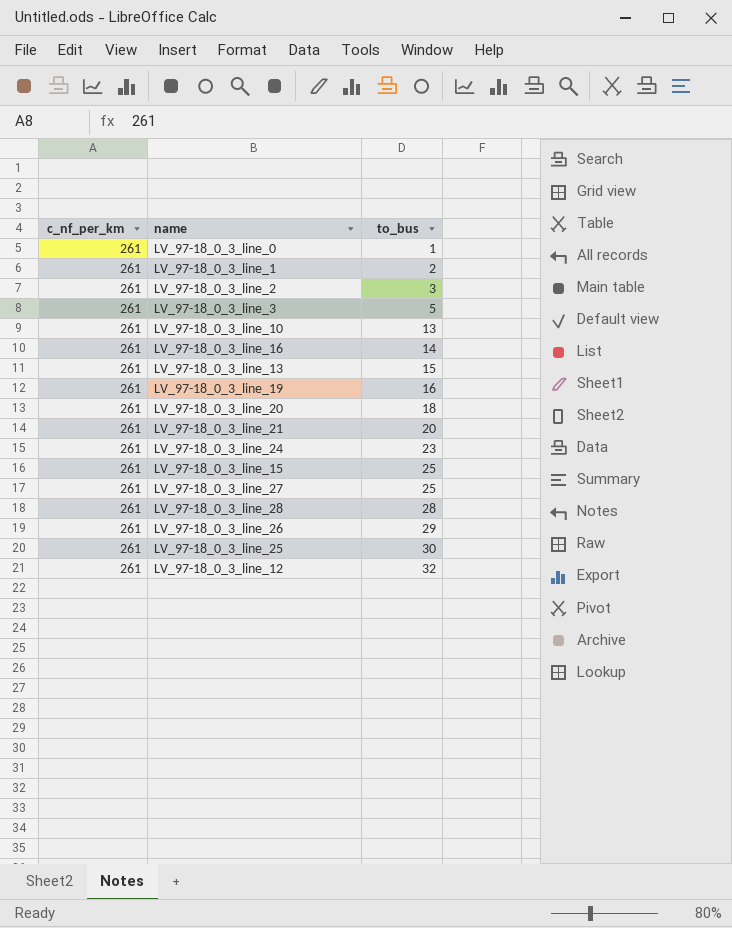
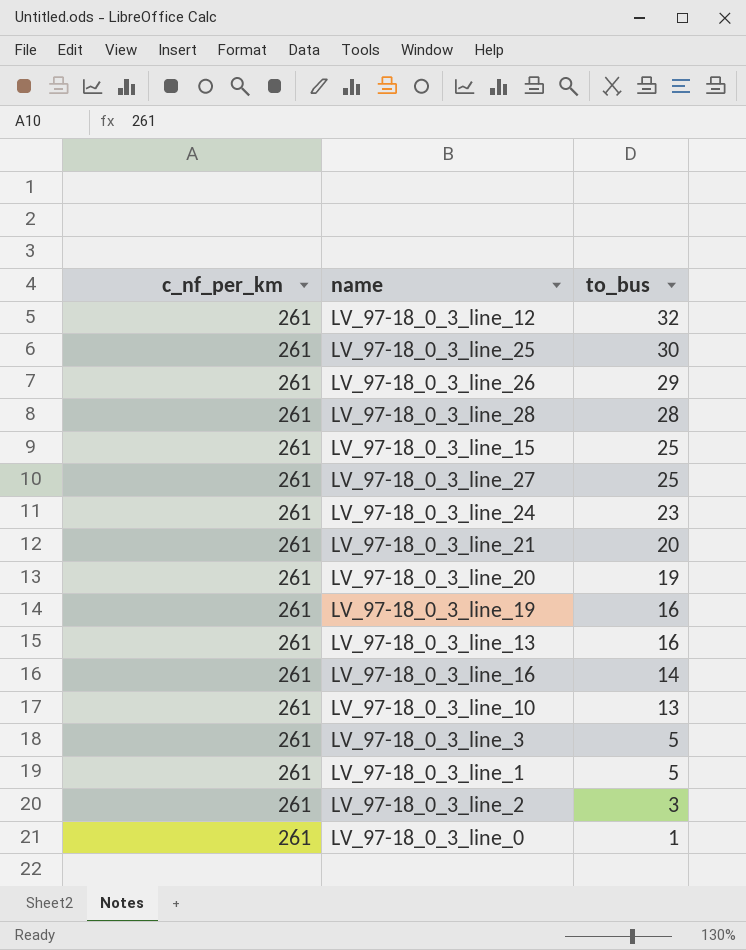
row order: to_bus ascending -> to_bus descending
LV_97-18_0_3_line_20 | to_bus: 18 -> 19
LV_97-18_0_3_line_13 | to_bus: 15 -> 16
LV_97-18_0_3_line_1 | to_bus: 2 -> 5

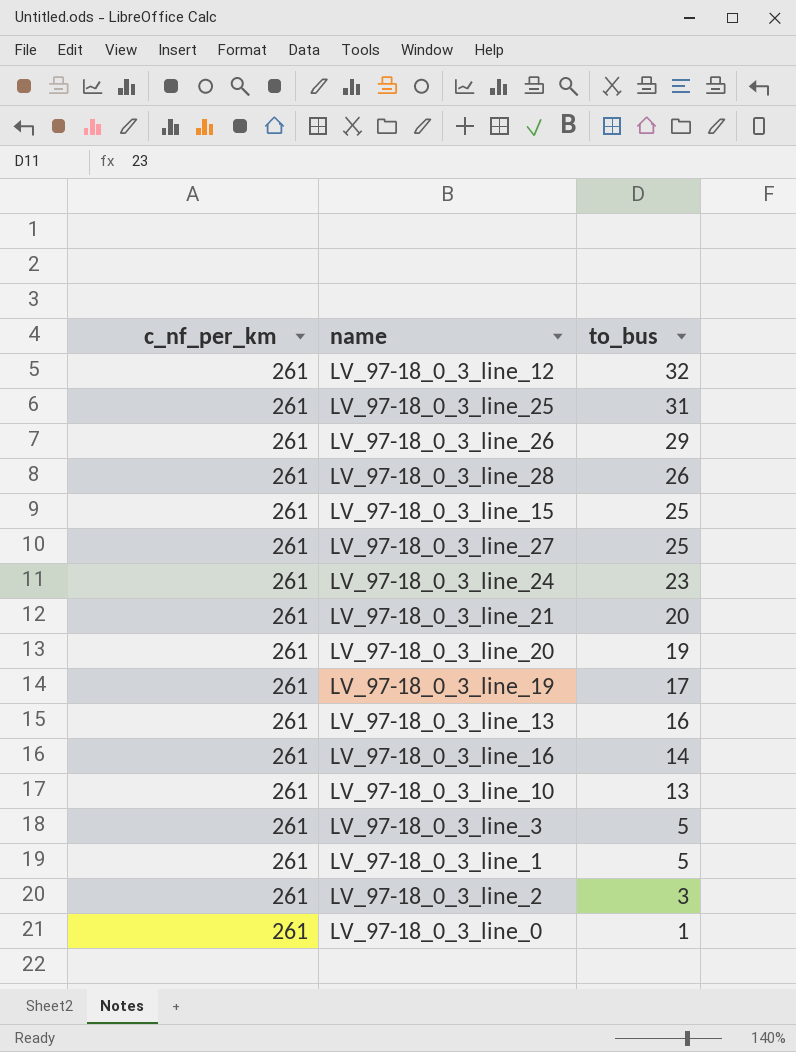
LV_97-18_0_3_line_25 | to_bus: 30 -> 31
LV_97-18_0_3_line_28 | to_bus: 28 -> 26
LV_97-18_0_3_line_19 | to_bus: 16 -> 17

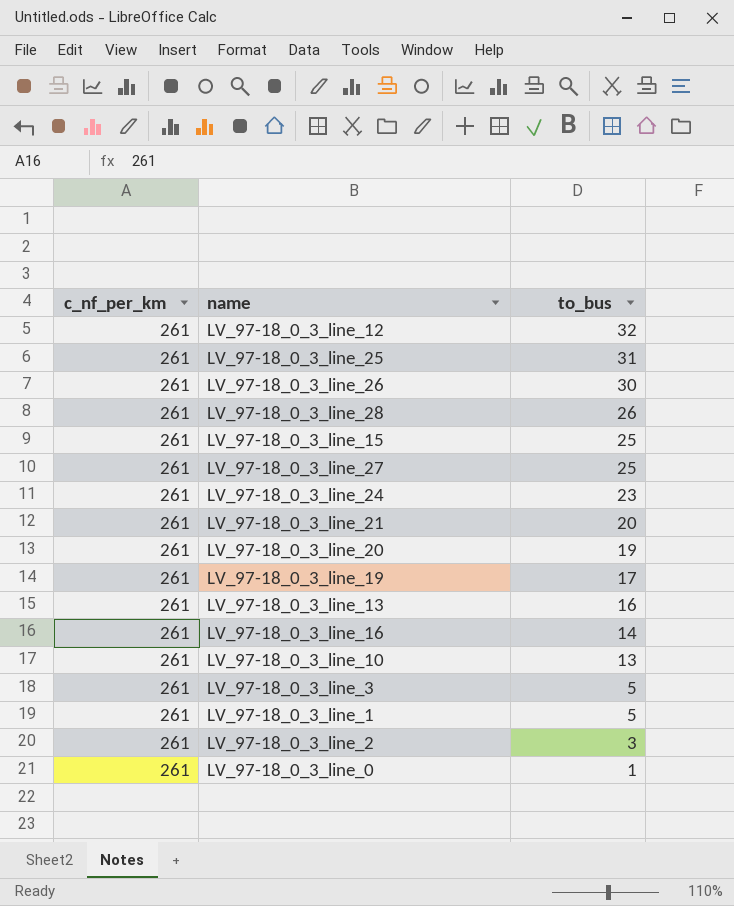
LV_97-18_0_3_line_26 | to_bus: 29 -> 30

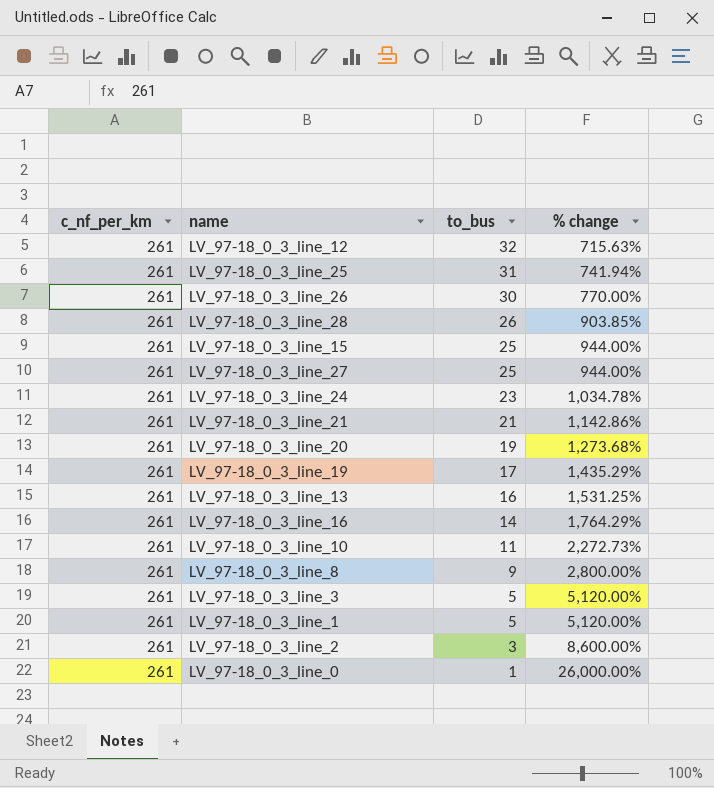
column % change | formula: none -> ([c_nf_per_km] - [to_bus]) / [to_bus]
LV_97-18_0_3_line_21 | to_bus: 20 -> 21
LV_97-18_0_3_line_10 | to_bus: 13 -> 11
row LV_97-18_0_3_line_8: none -> 261 | 9 | 2,800.00%

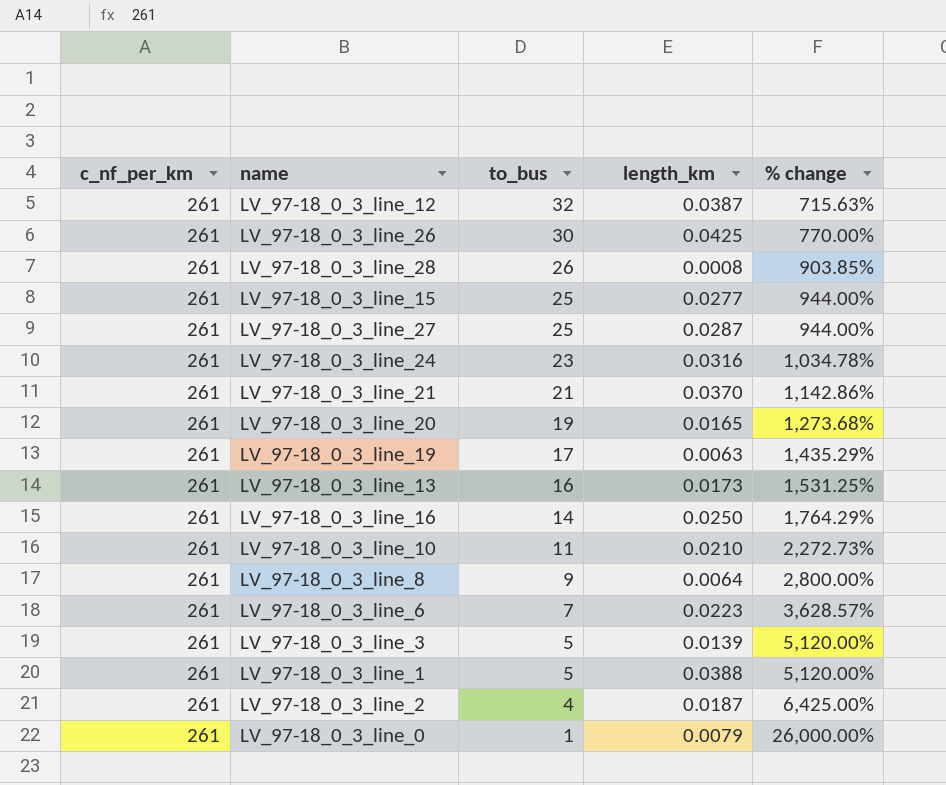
column length_km | position: none -> 4
row LV_97-18_0_3_line_25: 261 | 31 | 741.94% -> none
row LV_97-18_0_3_line_6: none -> 261 | 7 | 0.0223 | 3,628.57%
LV_97-18_0_3_line_2 | to_bus: 3 -> 4
LV_97-18_0_3_line_2 | % change: 8,600.00% -> 6,425.00%

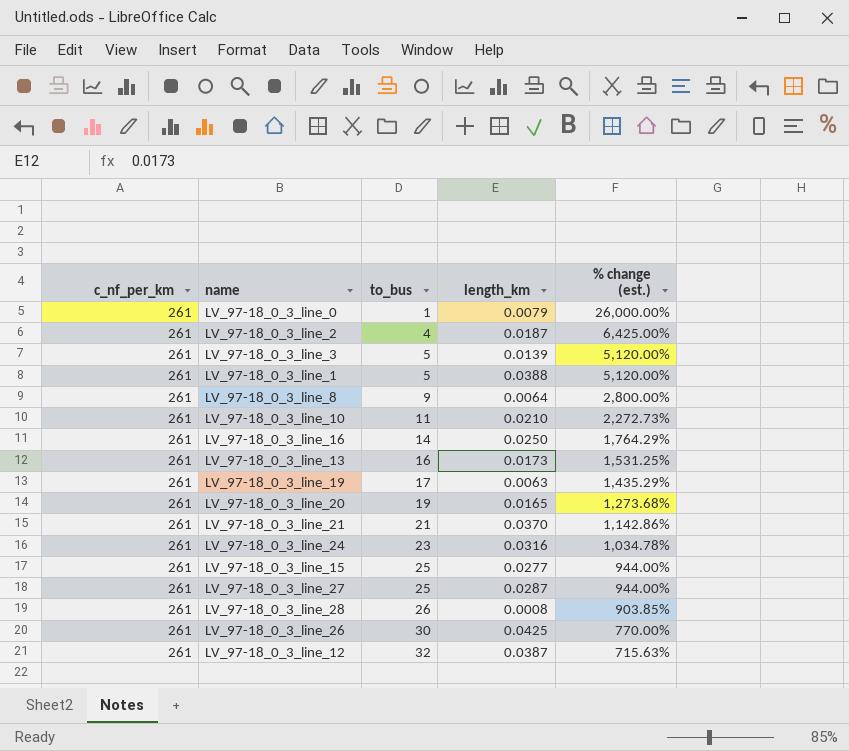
row order: to_bus descending -> to_bus ascending
column name: % change -> % change (est.)
row LV_97-18_0_3_line_6: 261 | 7 | 0.0223 | 3,628.57% -> none

